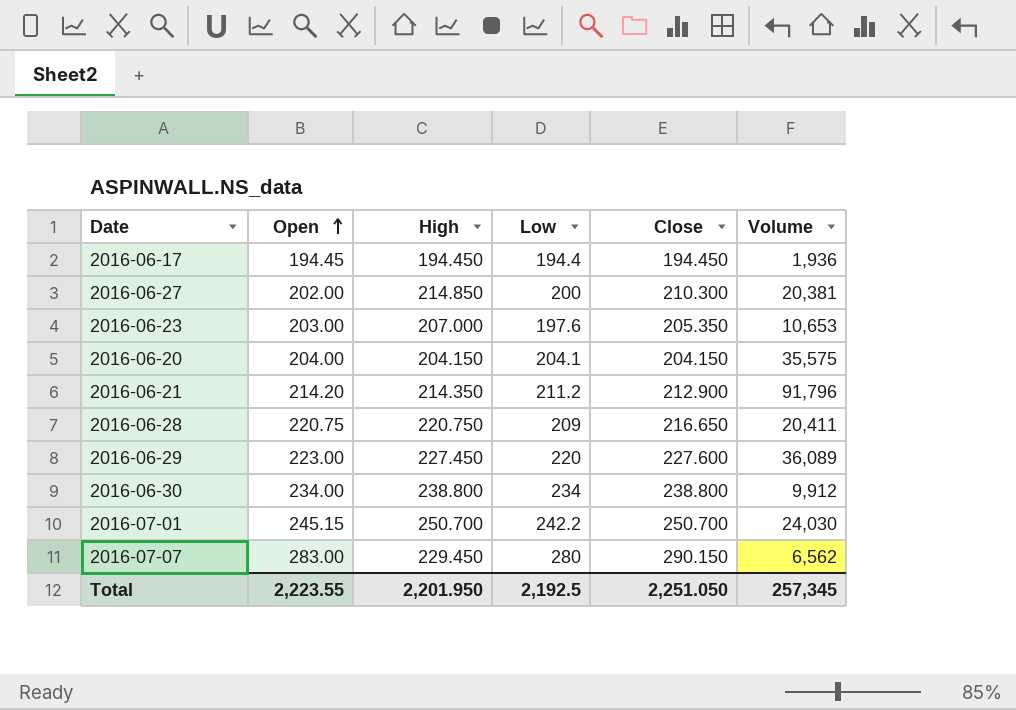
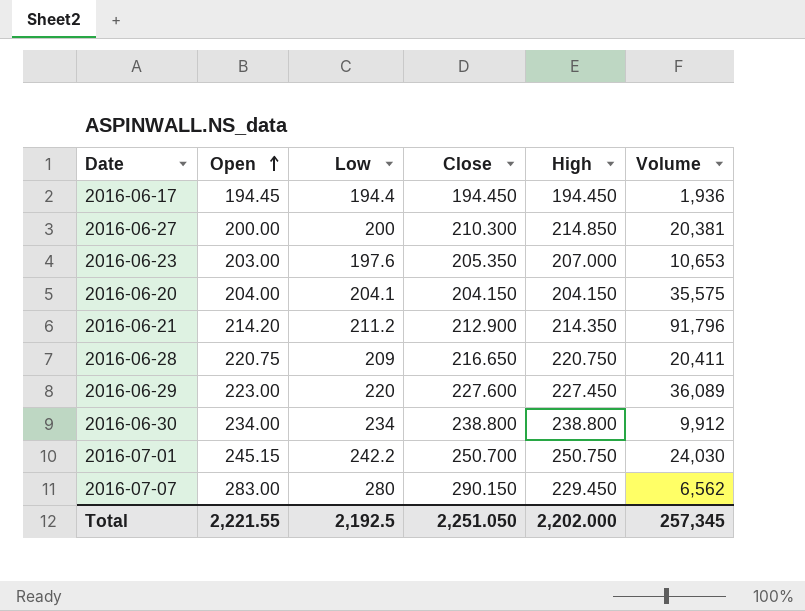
column High | position: 3 -> 5
2016-06-27 | Open: 202.00 -> 200.00
2016-07-01 | High: 250.700 -> 250.750
Total | Open: 2,223.55 -> 2,221.55
Total | High: 2,201.950 -> 2,202.000

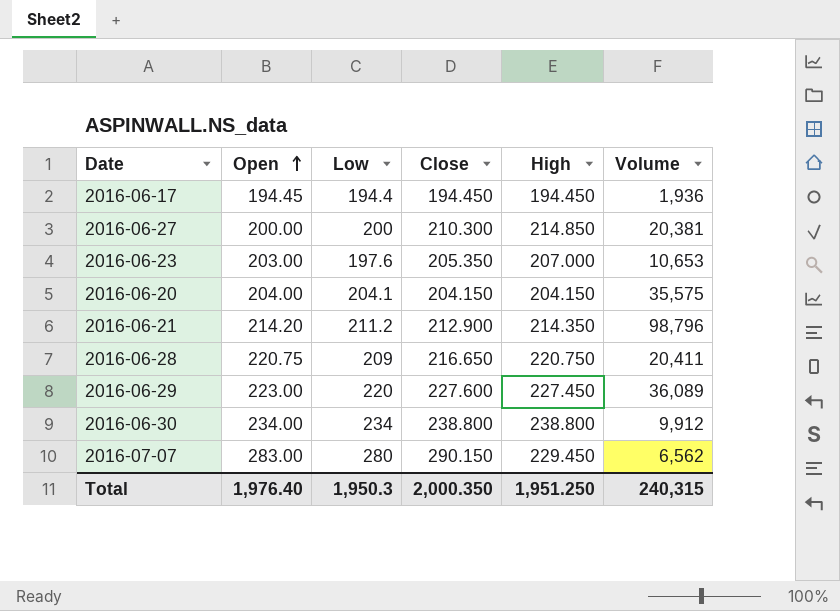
row 2016-07-01: 245.15 | 242.2 | 250.700 | 250.750 | 24,030 -> none
2016-06-21 | Volume: 91,796 -> 98,796
Total | Open: 2,221.55 -> 1,976.40
Total | Low: 2,192.5 -> 1,950.3
Total | Close: 2,251.050 -> 2,000.350
Total | High: 2,202.000 -> 1,951.250
Total | Volume: 257,345 -> 240,315

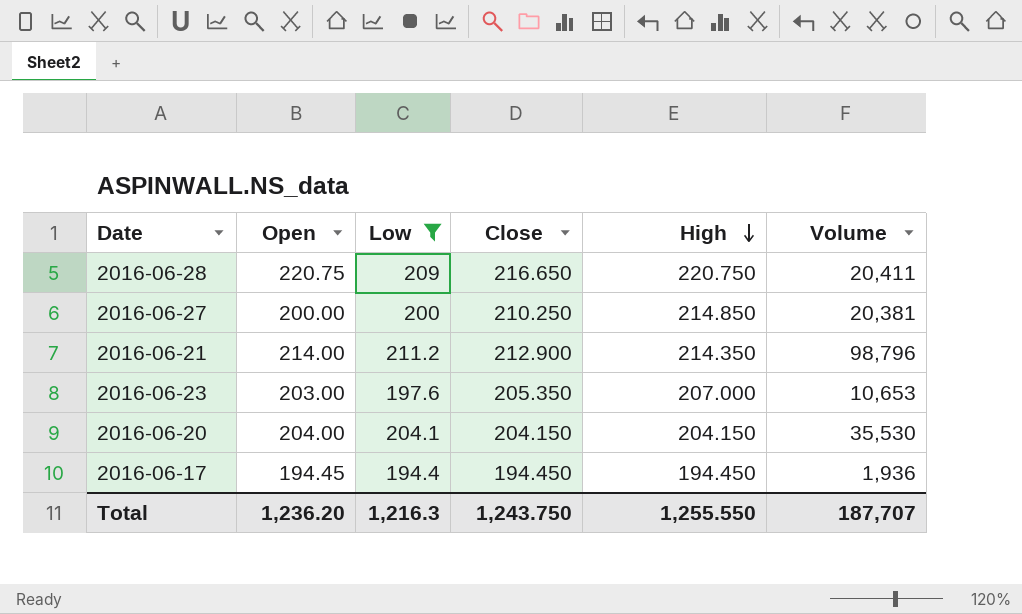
filter: none -> Low <= 211.2
row order: Open ascending -> High descending
2016-06-27 | Close: 210.300 -> 210.250
2016-06-21 | Open: 214.20 -> 214.00
2016-06-20 | Volume: 35,575 -> 35,530
Total | Open: 1,976.40 -> 1,236.20
Total | Low: 1,950.3 -> 1,216.3
Total | Close: 2,000.350 -> 1,243.750
Total | High: 1,951.250 -> 1,255.550
Total | Volume: 240,315 -> 187,707

